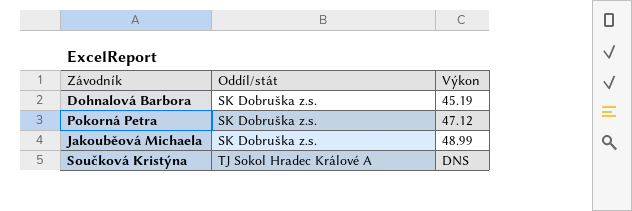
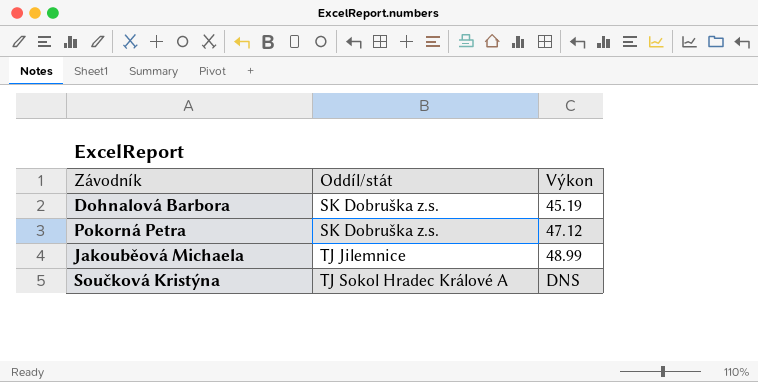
Jakouběová Michaela | Oddíl/stát: SK Dobruška z.s. -> TJ Jilemnice

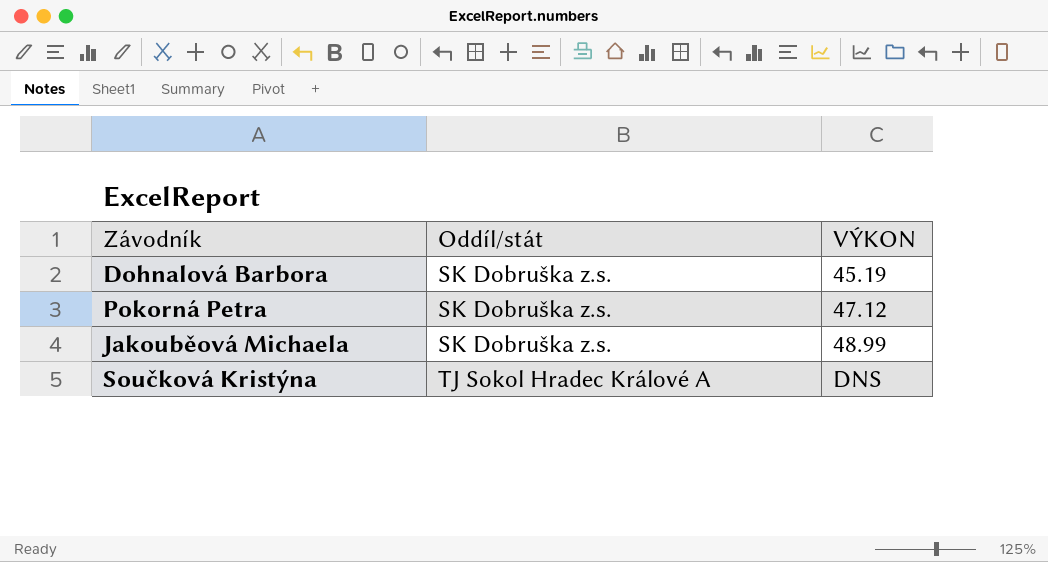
column name: Výkon -> VÝKON
Jakouběová Michaela | Oddíl/stát: TJ Jilemnice -> SK Dobruška z.s.

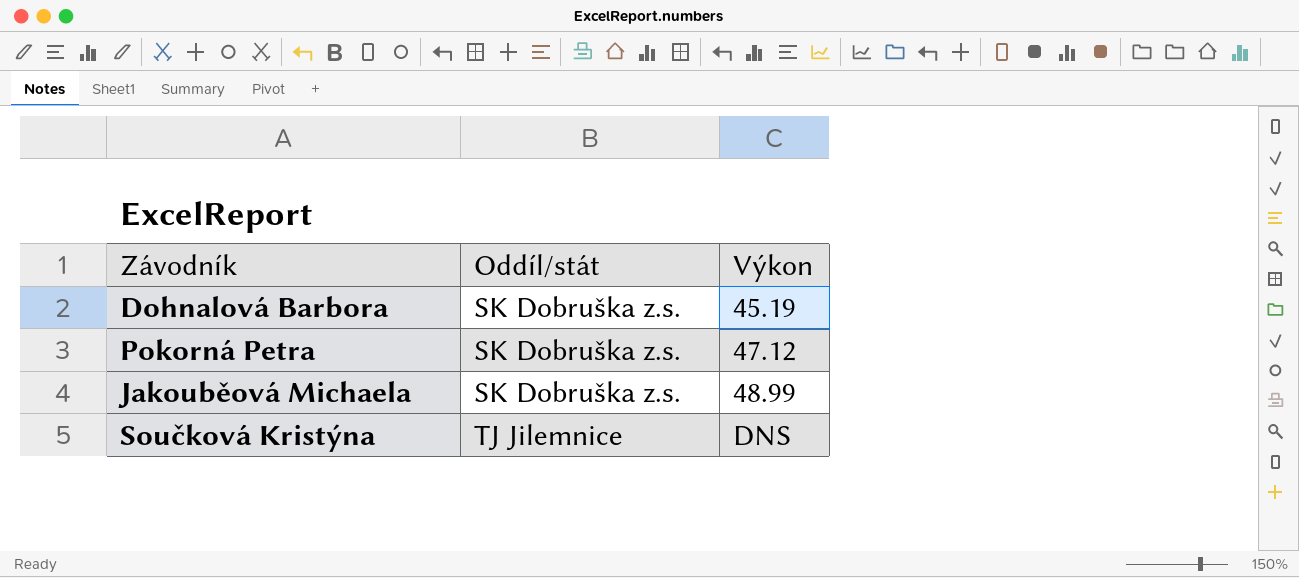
column name: VÝKON -> Výkon
Součková Kristýna | Oddíl/stát: TJ Sokol Hradec Králové A -> TJ Jilemnice

